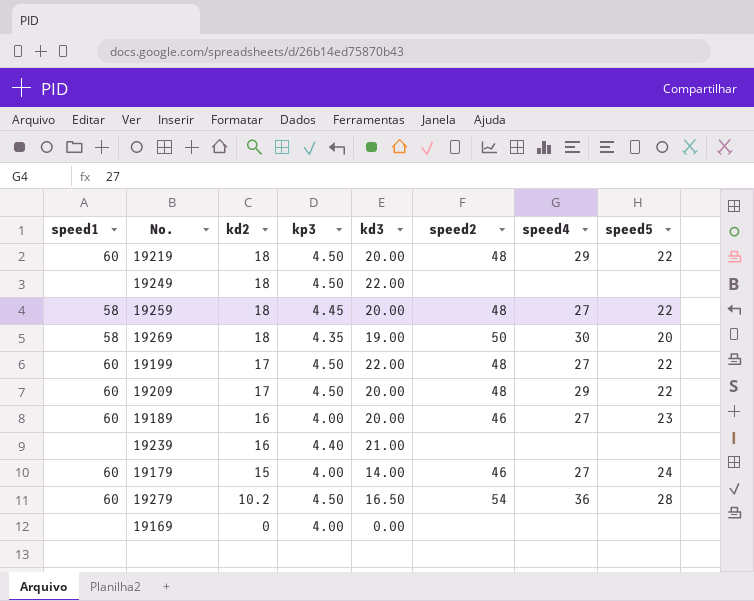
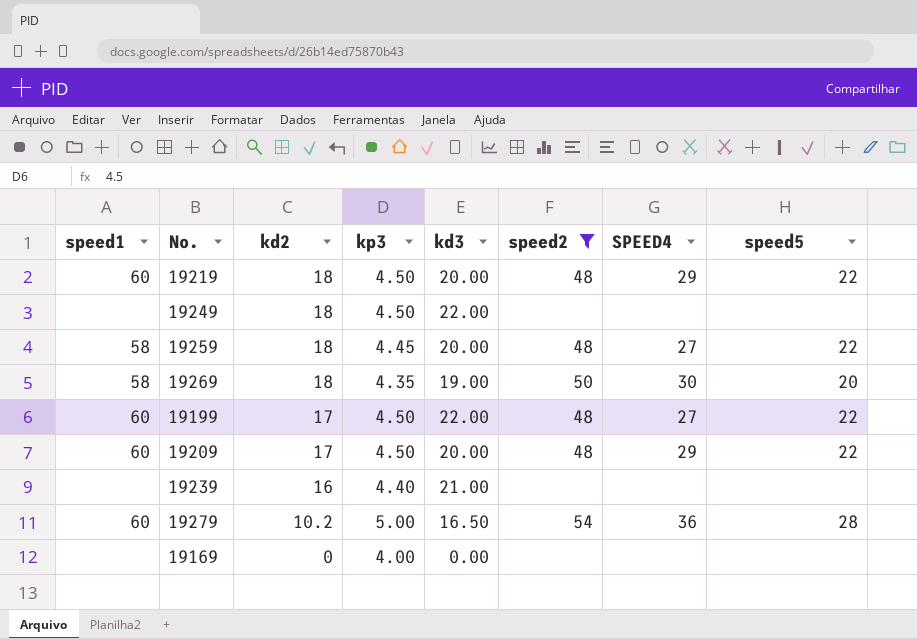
filter: none -> speed2 != 46
column name: speed4 -> SPEED4
19279 | kp3: 4.50 -> 5.00

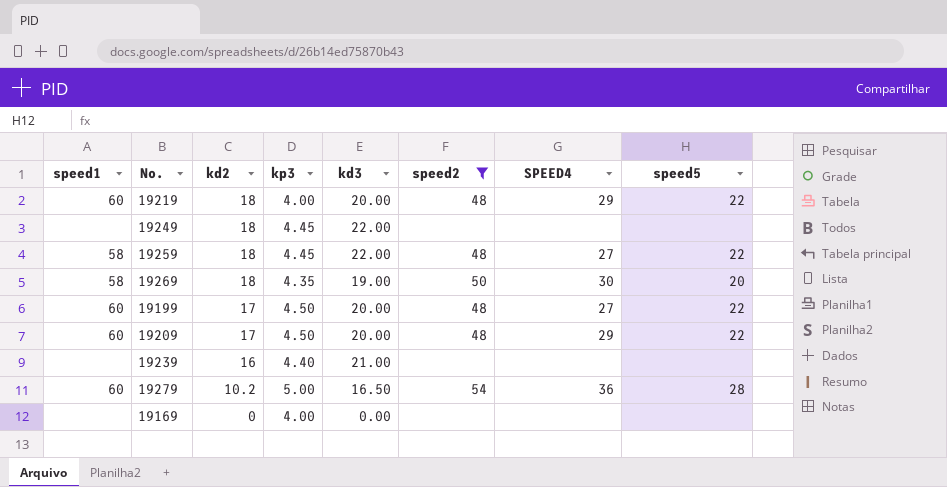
19219 | kp3: 4.50 -> 4.00
19249 | kp3: 4.50 -> 4.45
19259 | kd3: 20.00 -> 22.00
19199 | kd3: 22.00 -> 20.00

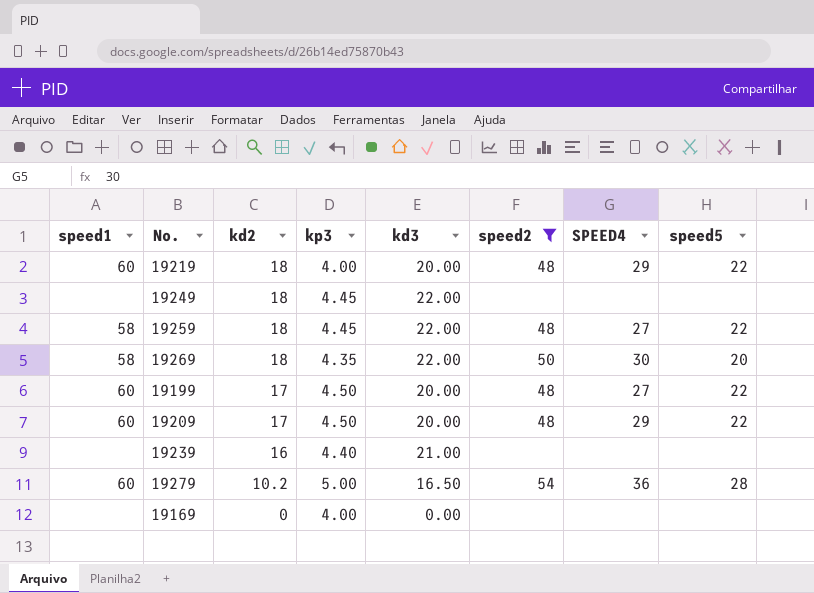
19269 | kd3: 19.00 -> 22.00

